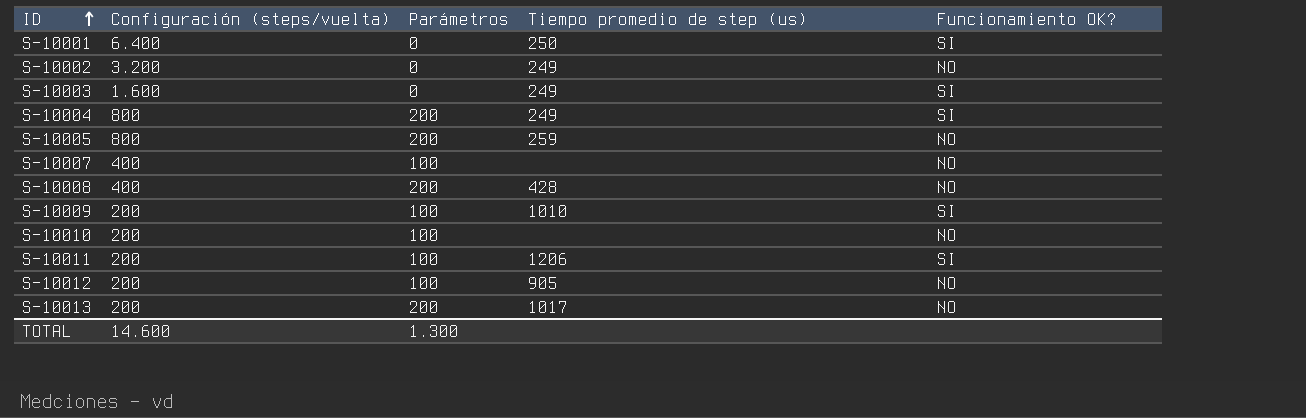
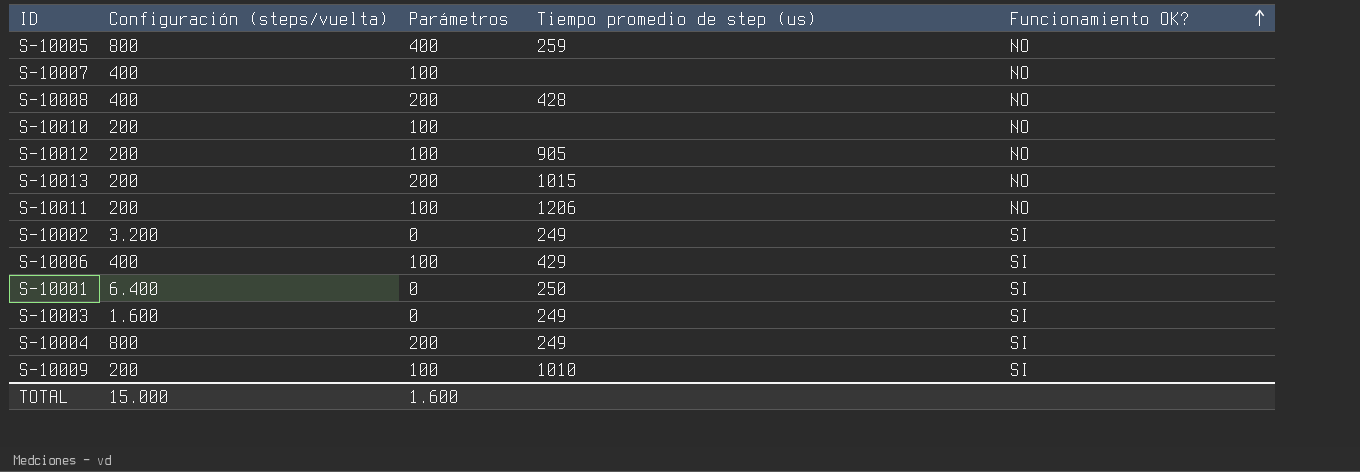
row order: ID ascending -> Funcionamiento OK? ascending
S-10005 | Parámetros: 200 -> 400
S-10013 | Tiempo promedio de step (us): 1017 -> 1015
S-10011 | Funcionamiento OK?: SI -> NO
S-10002 | Funcionamiento OK?: NO -> SI
row S-10006: none -> 400 | 100 | 429 | SI
TOTAL | Configuración (steps/vuelta): 14.600 -> 15.000
TOTAL | Parámetros: 1.300 -> 1.600

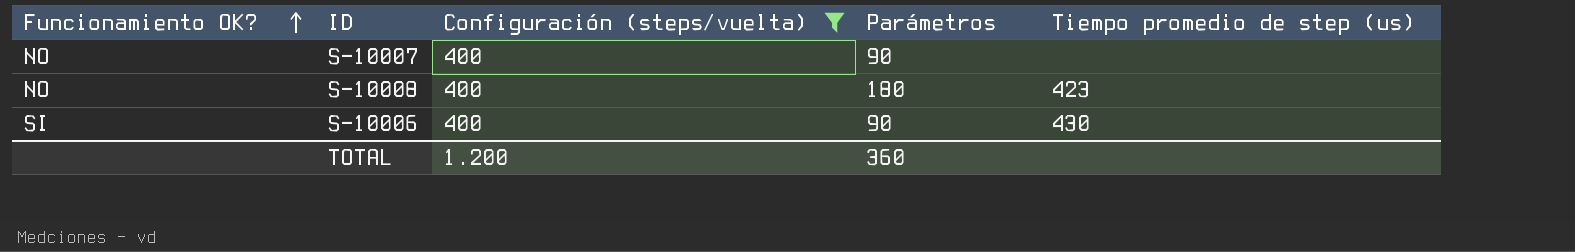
filter: none -> Configuración (steps/vuelta) = 400
column Funcionamiento OK? | position: 5 -> 1
S-10007 | Parámetros: 100 -> 90
S-10008 | Parámetros: 200 -> 180
S-10008 | Tiempo promedio de step (us): 428 -> 423
S-10006 | Parámetros: 100 -> 90
S-10006 | Tiempo promedio de step (us): 429 -> 430
TOTAL | Configuración (steps/vuelta): 15.000 -> 1.200
TOTAL | Parámetros: 1.600 -> 360

